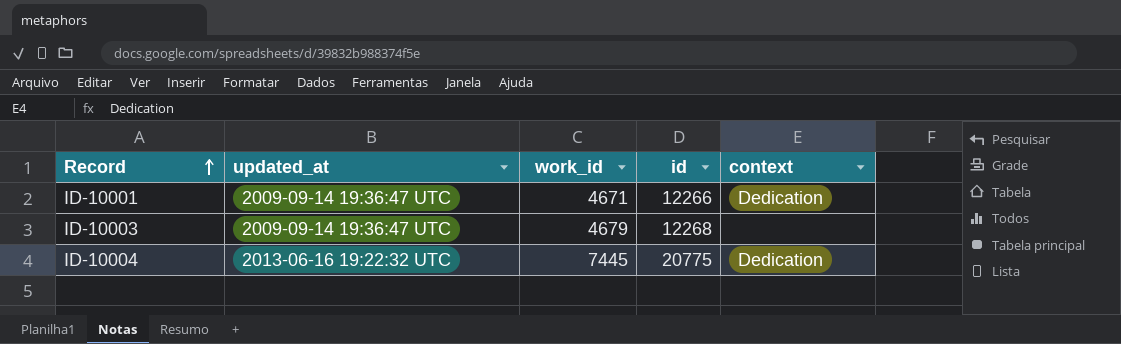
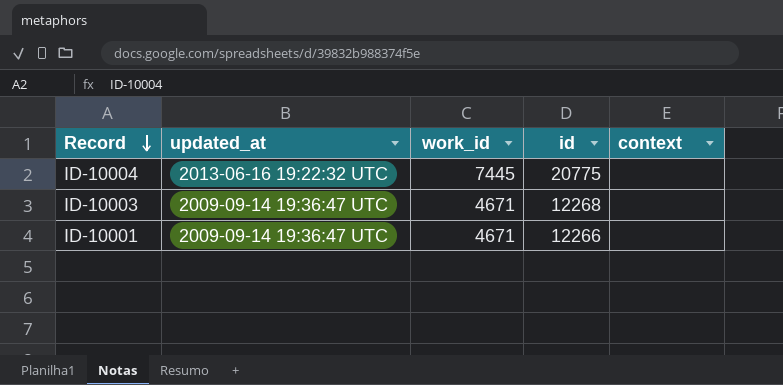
row order: Record ascending -> Record descending
ID-10004 | context: Dedication -> none
ID-10003 | work_id: 4679 -> 4671
ID-10001 | context: Dedication -> none

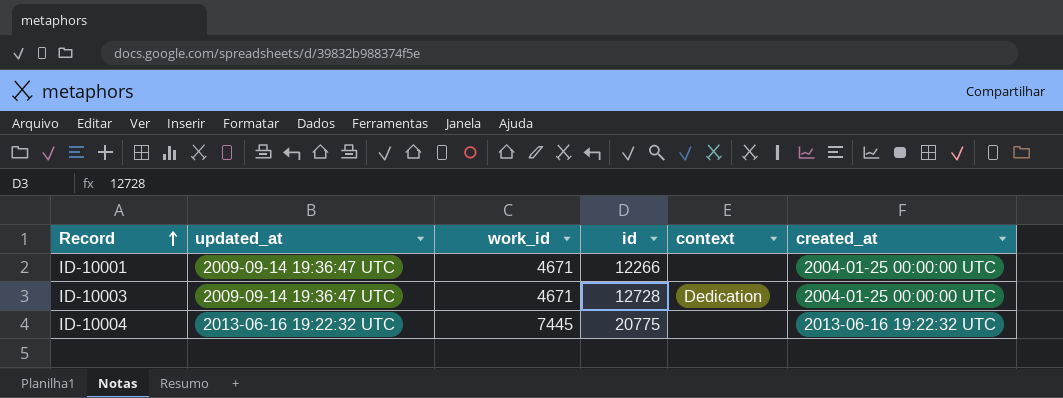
row order: Record descending -> Record ascending
column created_at | position: none -> 6
ID-10003 | id: 12268 -> 12728
ID-10003 | context: none -> Dedication

